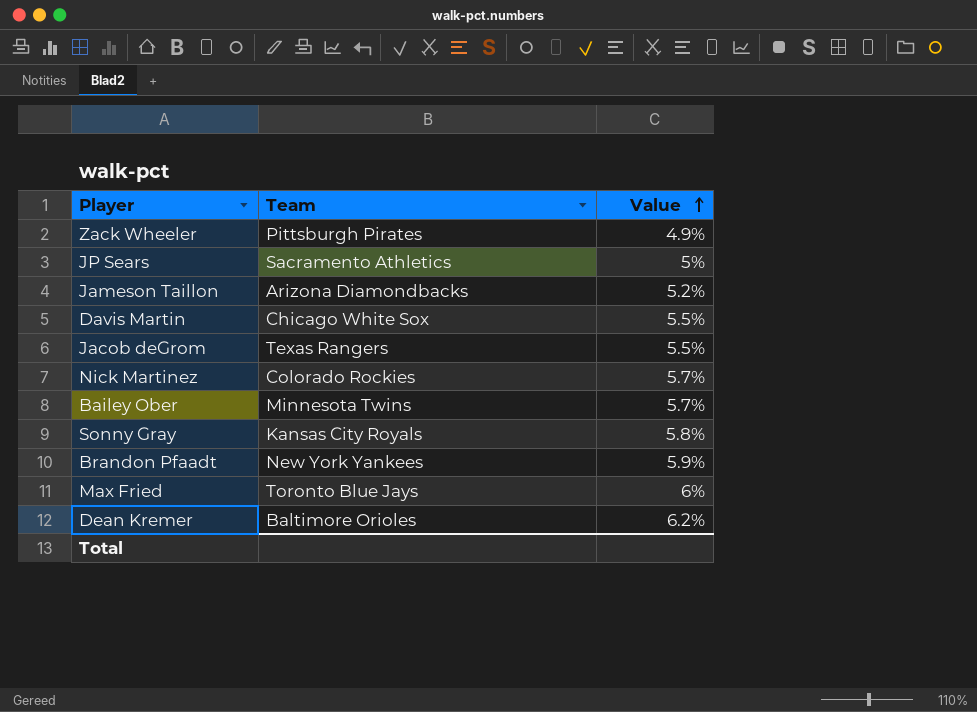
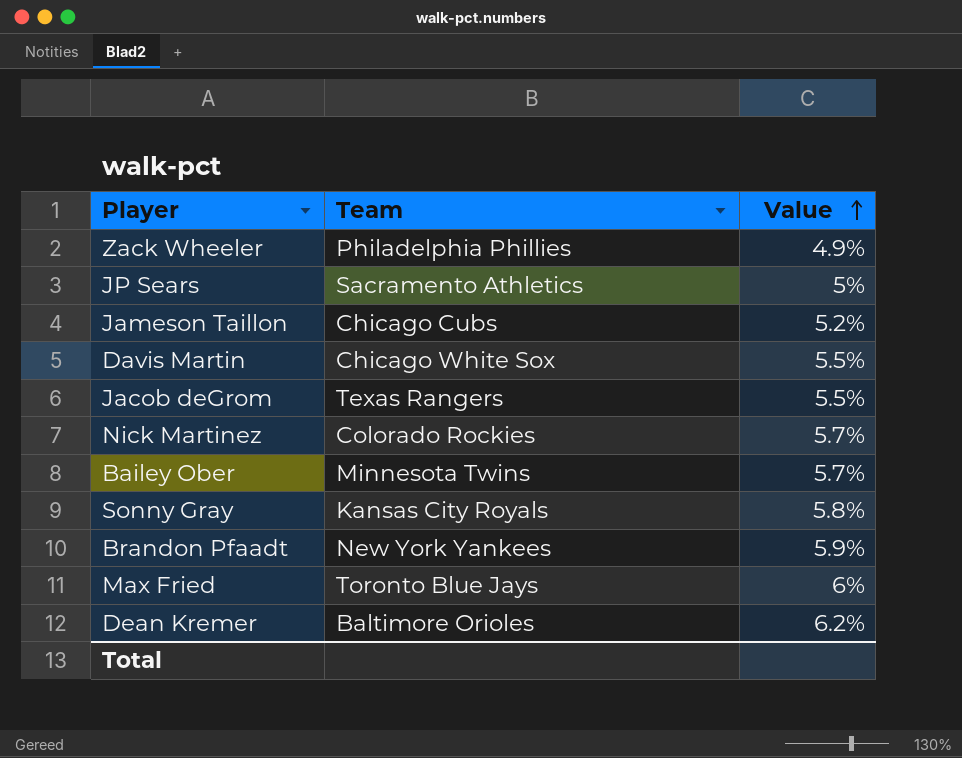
Zack Wheeler | Team: Pittsburgh Pirates -> Philadelphia Phillies
Jameson Taillon | Team: Arizona Diamondbacks -> Chicago Cubs

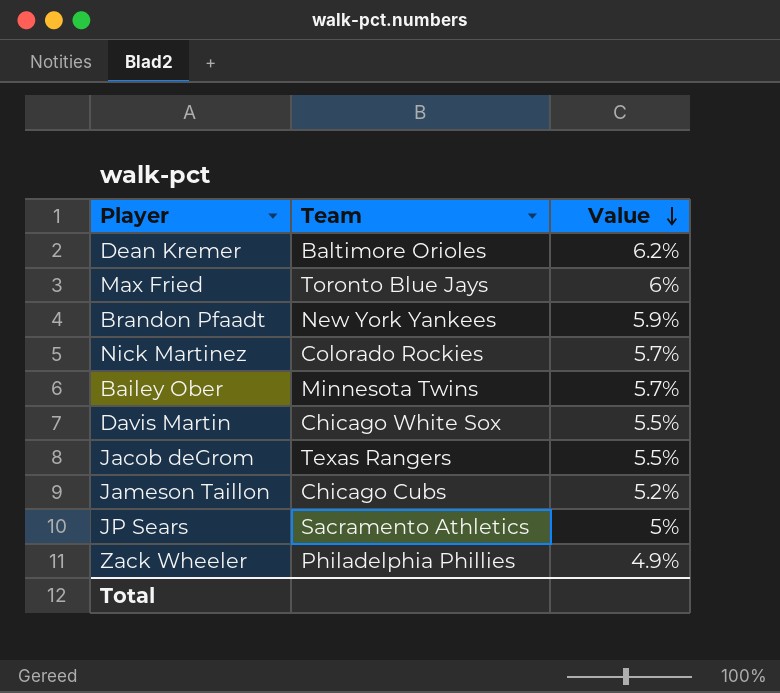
row order: Value ascending -> Value descending
row Sonny Gray: Kansas City Royals | 5.8% -> none

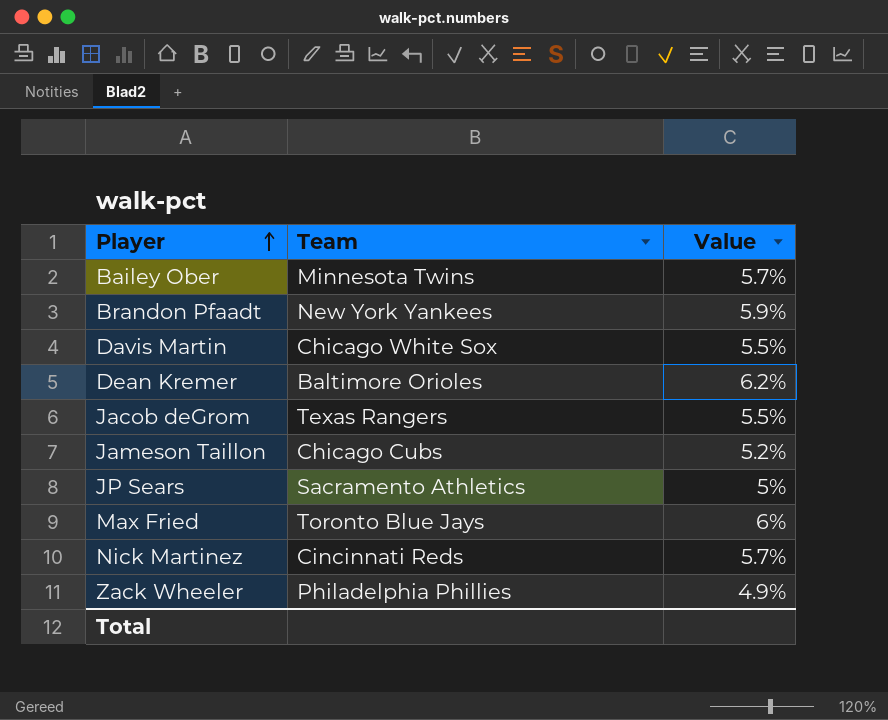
row order: Value descending -> Player ascending
Nick Martinez | Team: Colorado Rockies -> Cincinnati Reds

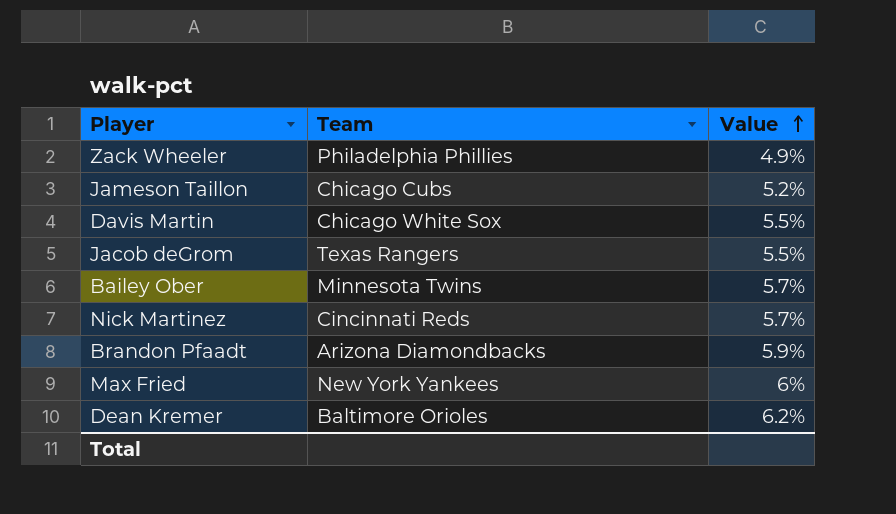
row order: Player ascending -> Value ascending
row JP Sears: Sacramento Athletics | 5% -> none
Brandon Pfaadt | Team: New York Yankees -> Arizona Diamondbacks
Max Fried | Team: Toronto Blue Jays -> New York Yankees

